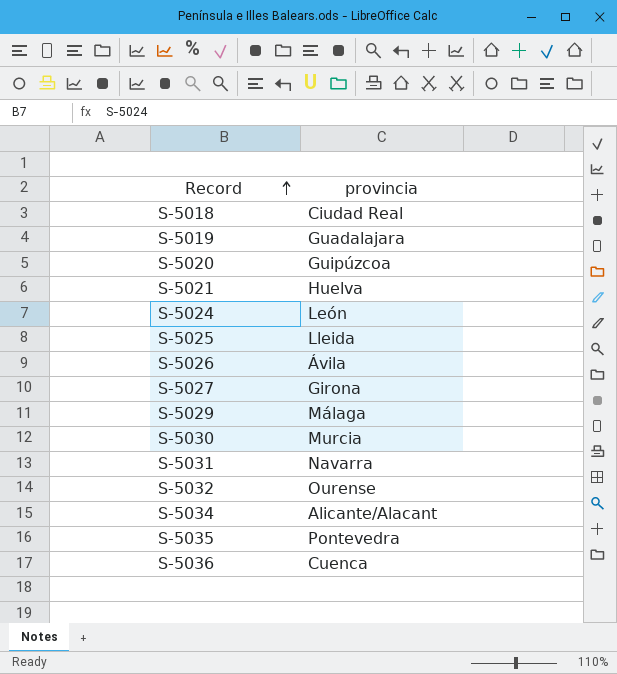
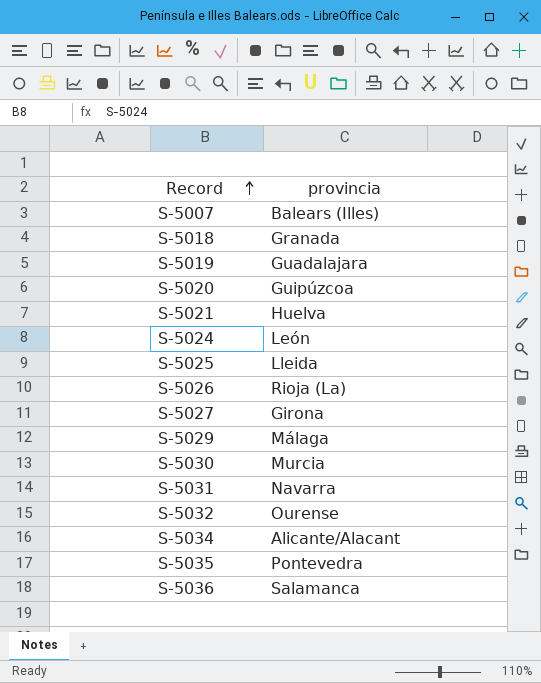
row S-5007: none -> Balears (Illes)
S-5018 | provincia: Ciudad Real -> Granada
S-5026 | provincia: Ávila -> Rioja (La)
S-5036 | provincia: Cuenca -> Salamanca

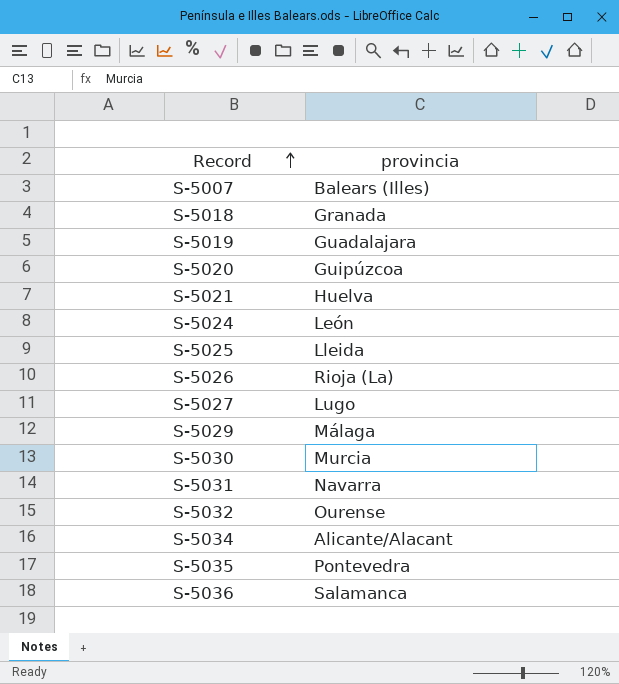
S-5027 | provincia: Girona -> Lugo

